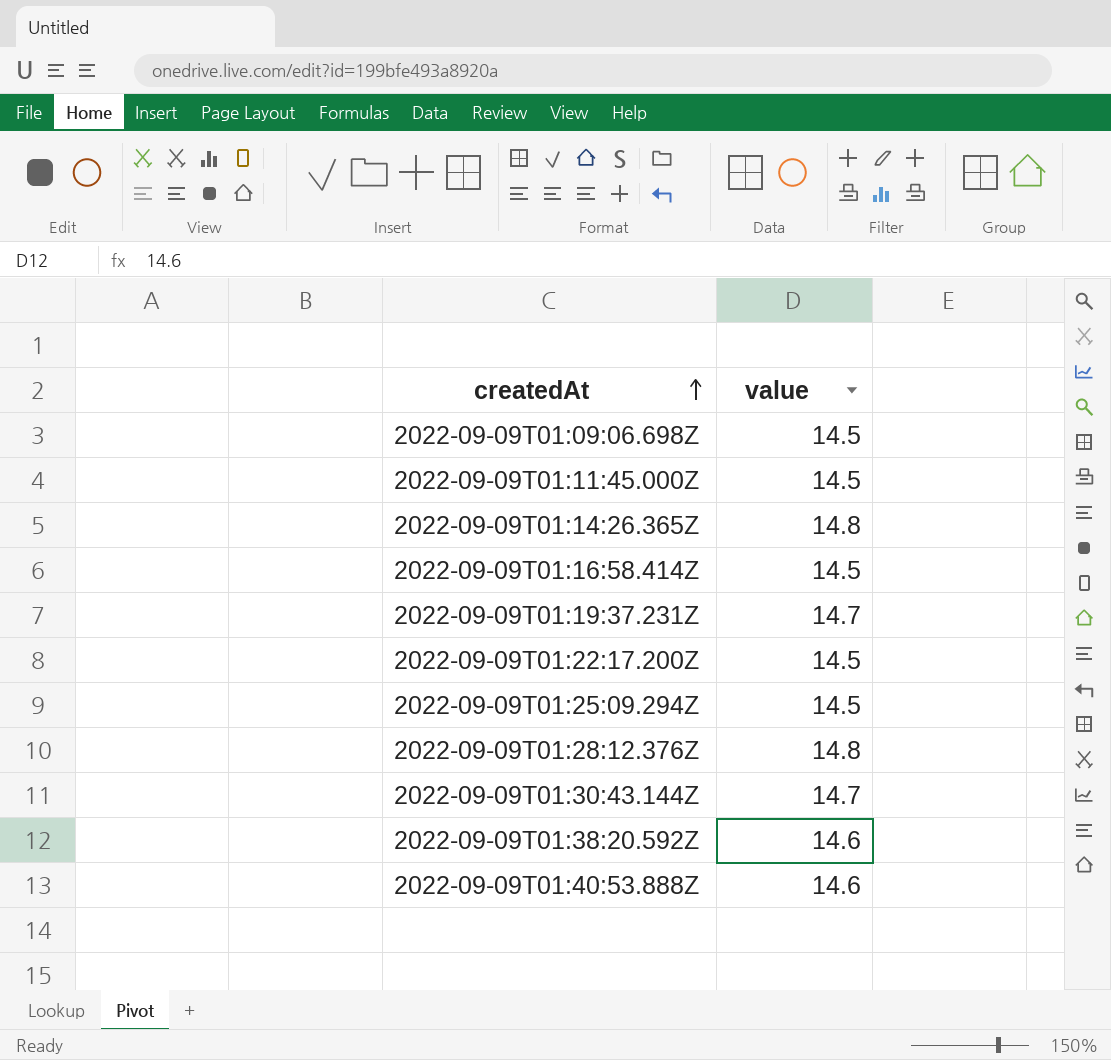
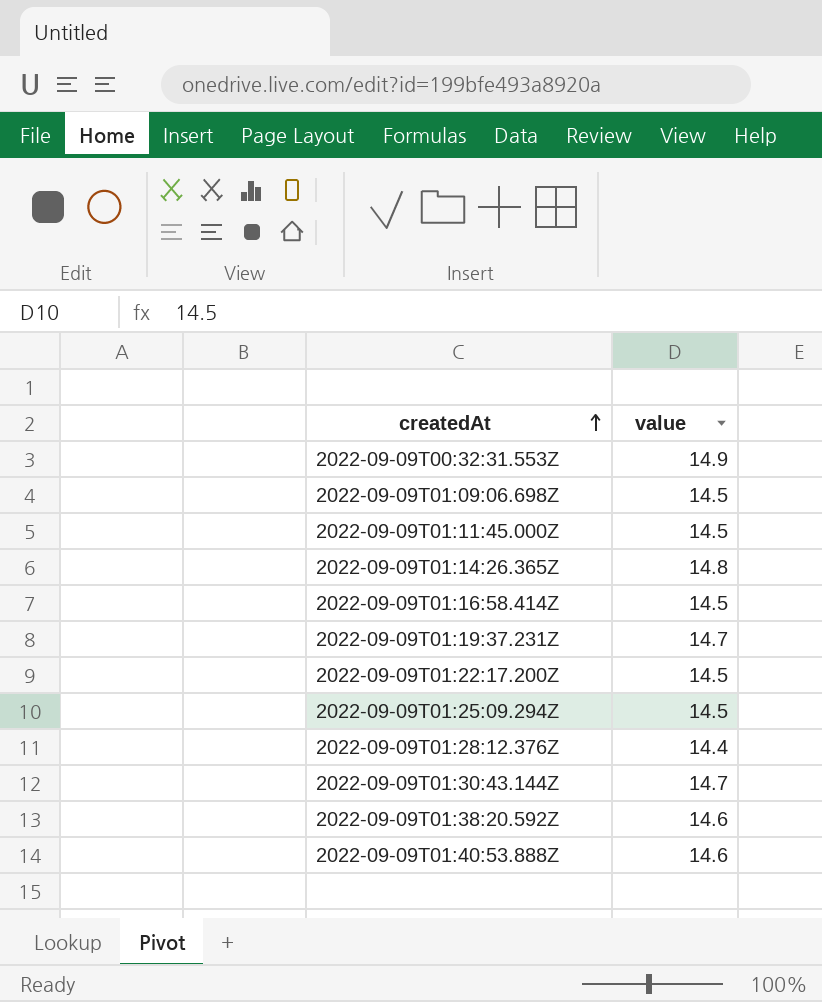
row 2022-09-09T00:32:31.553Z: none -> 14.9
2022-09-09T01:28:12.376Z | value: 14.8 -> 14.4

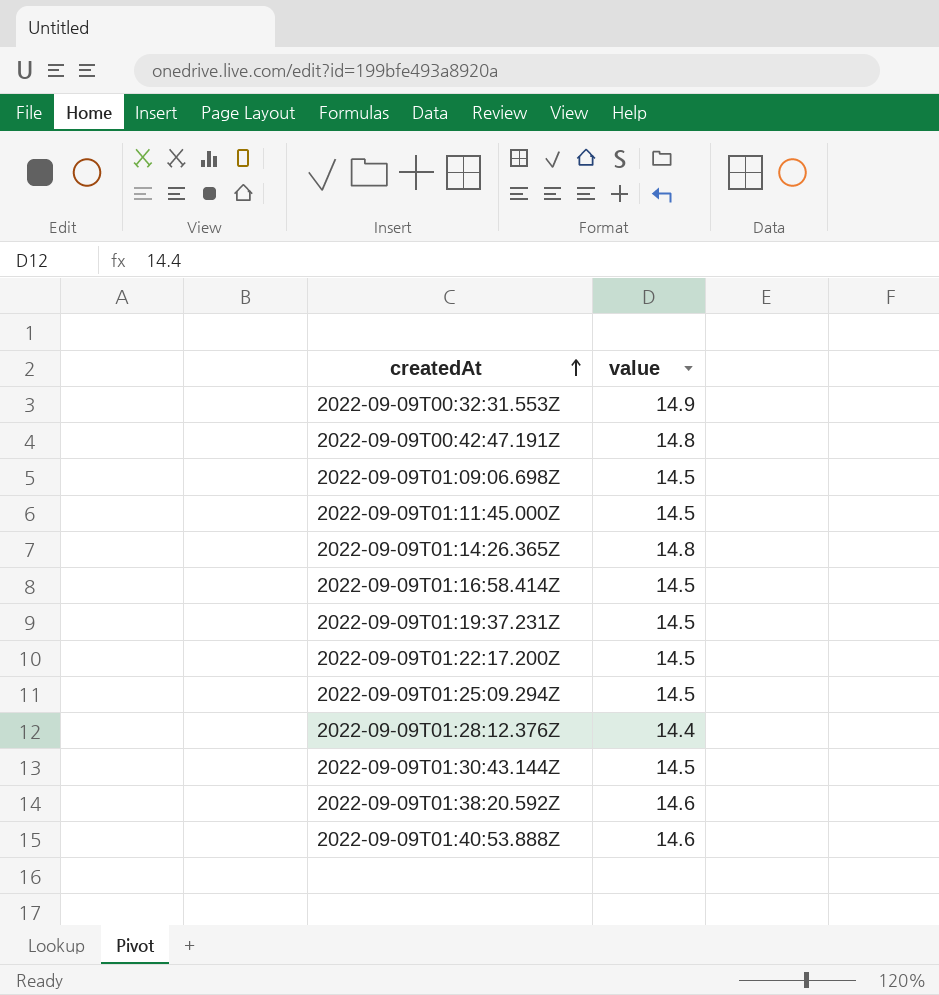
row 2022-09-09T00:42:47.191Z: none -> 14.8
2022-09-09T01:19:37.231Z | value: 14.7 -> 14.5
2022-09-09T01:30:43.144Z | value: 14.7 -> 14.5

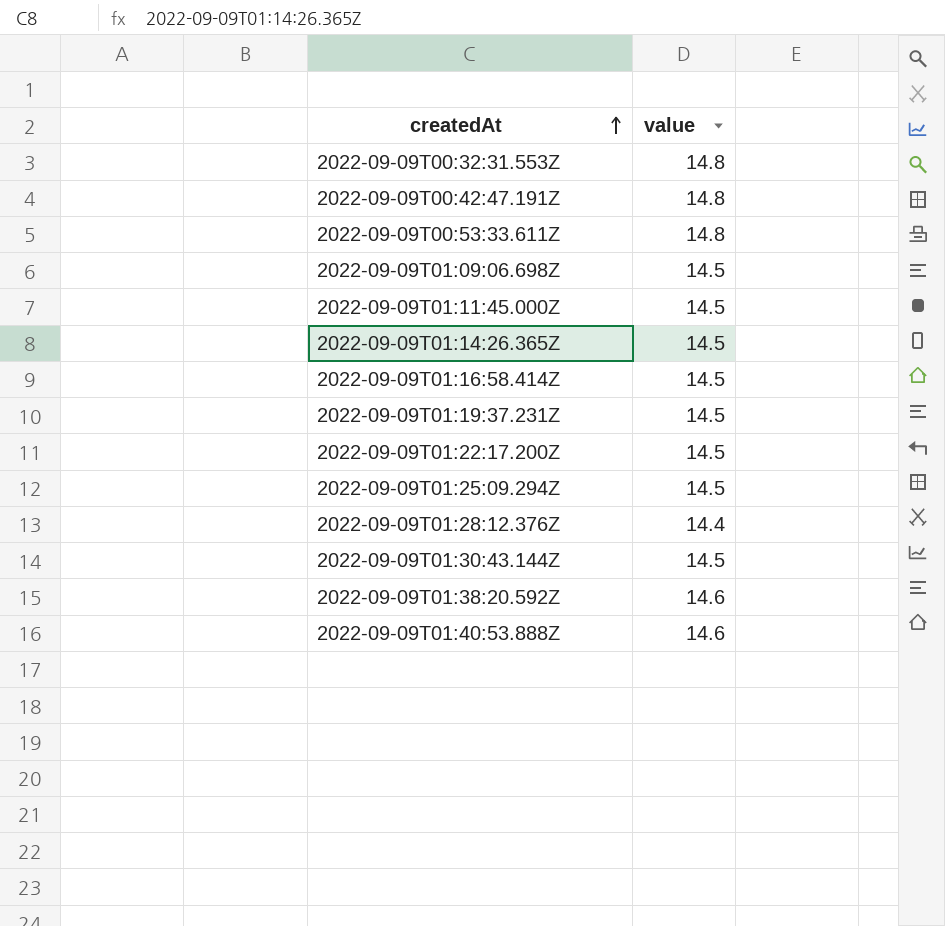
2022-09-09T00:32:31.553Z | value: 14.9 -> 14.8
row 2022-09-09T00:53:33.611Z: none -> 14.8
2022-09-09T01:14:26.365Z | value: 14.8 -> 14.5

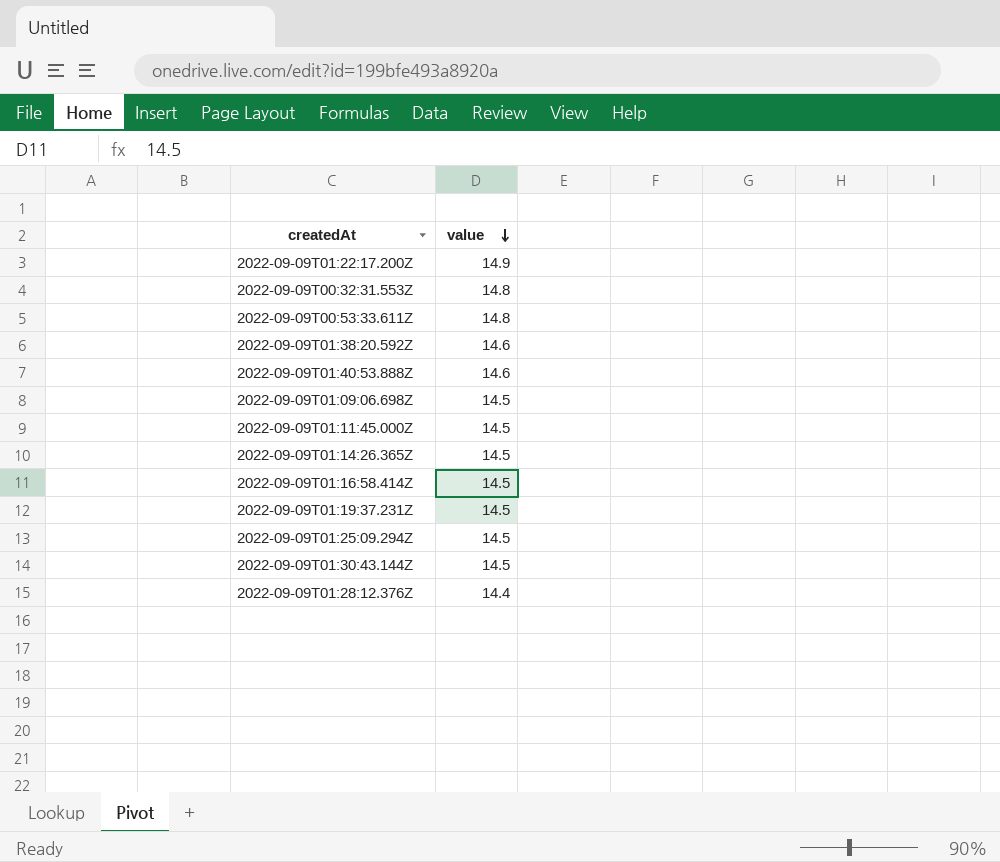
row order: createdAt ascending -> value descending
row 2022-09-09T00:42:47.191Z: 14.8 -> none
2022-09-09T01:22:17.200Z | value: 14.5 -> 14.9

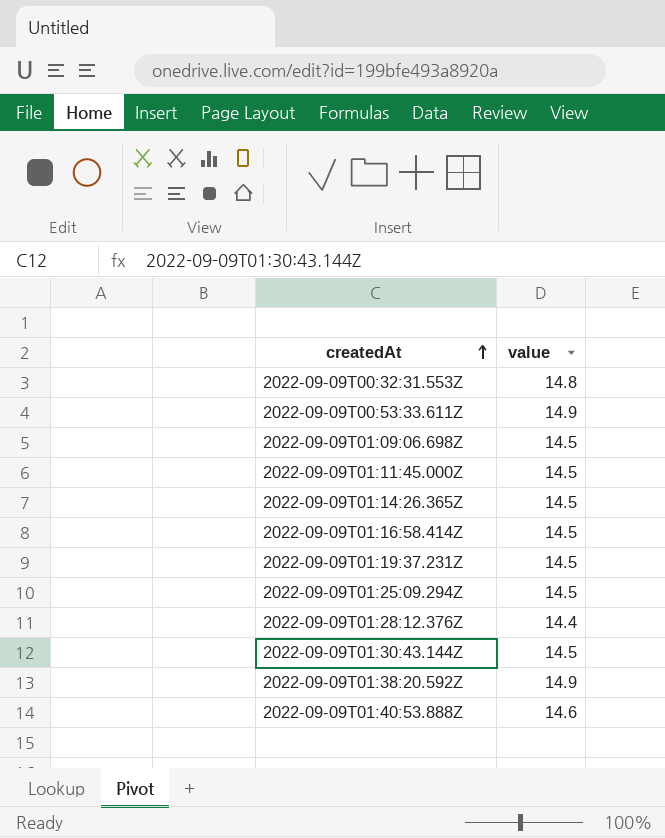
row order: value descending -> createdAt ascending
row 2022-09-09T01:22:17.200Z: 14.9 -> none
2022-09-09T00:53:33.611Z | value: 14.8 -> 14.9
2022-09-09T01:38:20.592Z | value: 14.6 -> 14.9

